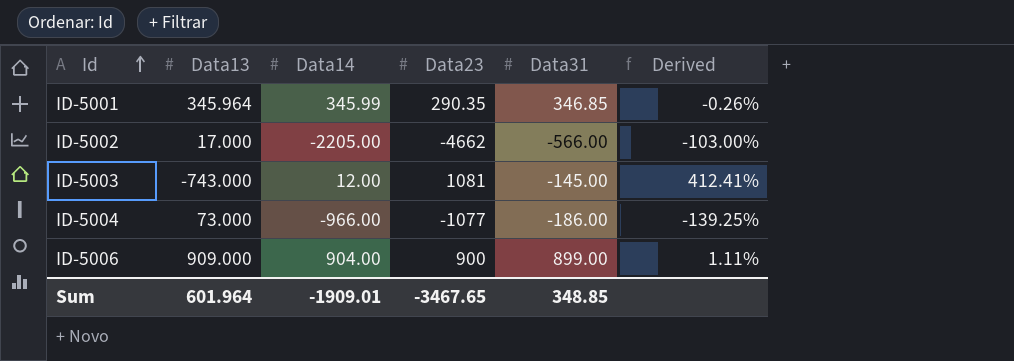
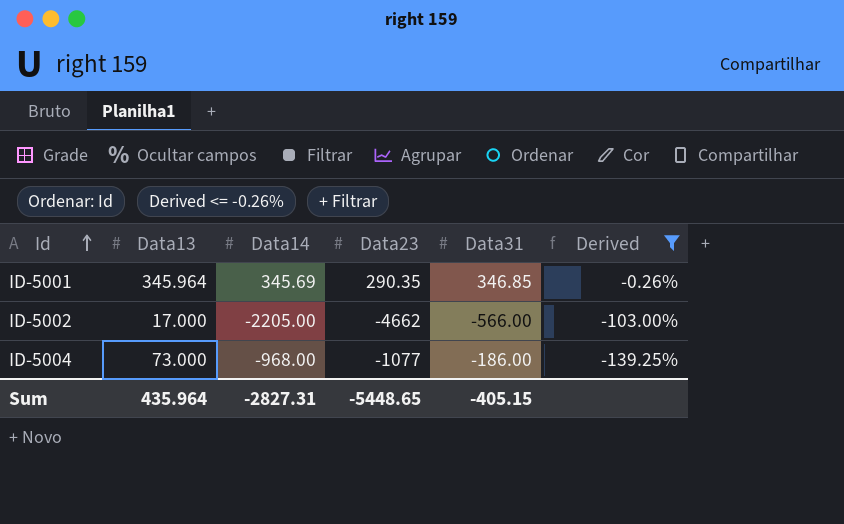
filter: none -> Derived <= -0.26%
ID-5001 | Data14: 345.99 -> 345.69
ID-5004 | Data14: -966.00 -> -968.00
Sum | Data13: 601.964 -> 435.964
Sum | Data14: -1909.01 -> -2827.31
Sum | Data23: -3467.65 -> -5448.65
Sum | Data31: 348.85 -> -405.15

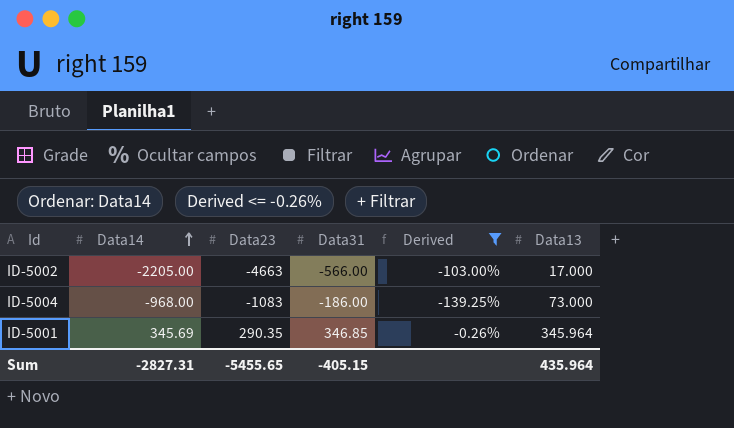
row order: Id ascending -> Data14 ascending
column Data13 | position: 2 -> 6
ID-5002 | Data23: -4662 -> -4663
ID-5004 | Data23: -1077 -> -1083
Sum | Data23: -5448.65 -> -5455.65

